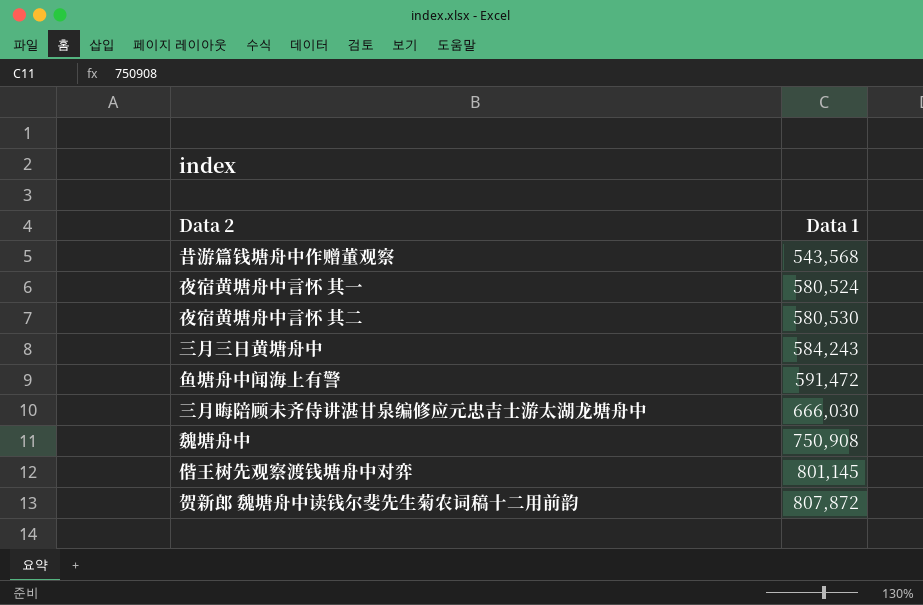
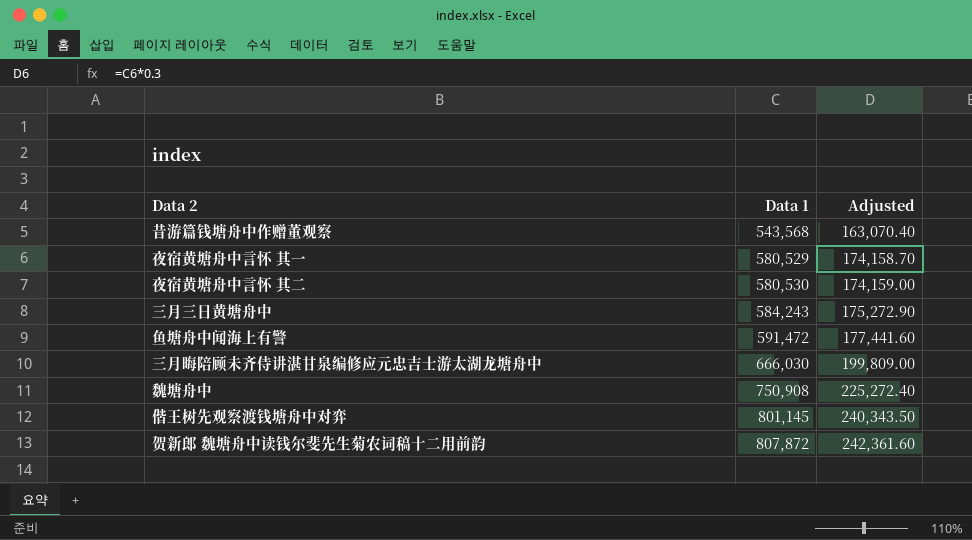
column Adjusted | formula: none -> [Data 1] * 0.3
夜宿黄塘舟中言怀 其一 | Data 1: 580,524 -> 580,529

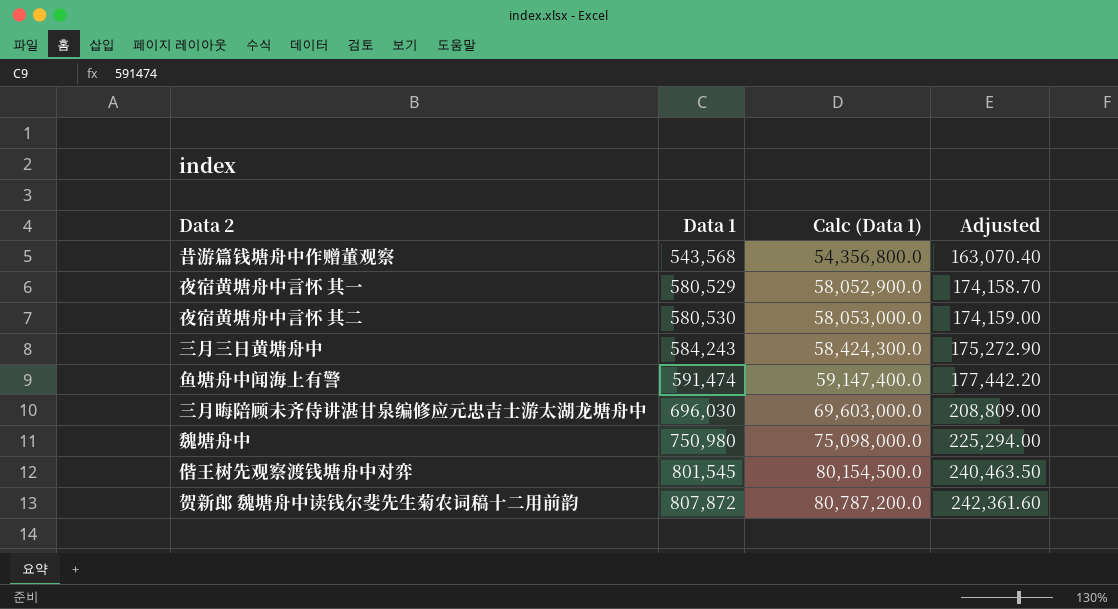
column Calc (Data 1) | formula: none -> [Data 1] * 100
鱼塘舟中闻海上有警 | Data 1: 591,472 -> 591,474
鱼塘舟中闻海上有警 | Adjusted: 177,441.60 -> 177,442.20
三月晦陪顾未齐侍讲湛甘泉编修应元忠吉士游太湖龙塘舟中 | Data 1: 666,030 -> 696,030
三月晦陪顾未齐侍讲湛甘泉编修应元忠吉士游太湖龙塘舟中 | Adjusted: 199,809.00 -> 208,809.00
魏塘舟中 | Data 1: 750,908 -> 750,980
魏塘舟中 | Adjusted: 225,272.40 -> 225,294.00
偕王树先观察渡钱塘舟中对弈 | Data 1: 801,145 -> 801,545
偕王树先观察渡钱塘舟中对弈 | Adjusted: 240,343.50 -> 240,463.50

